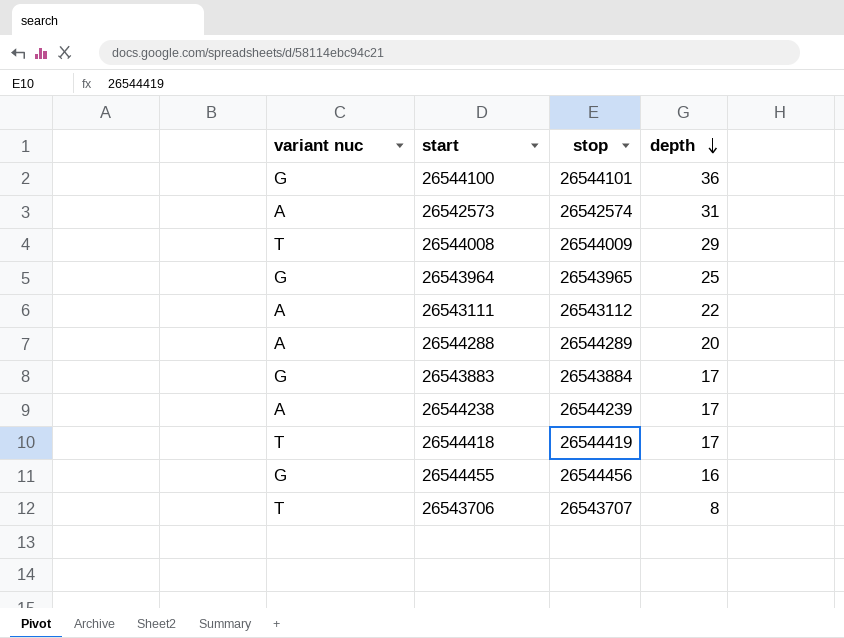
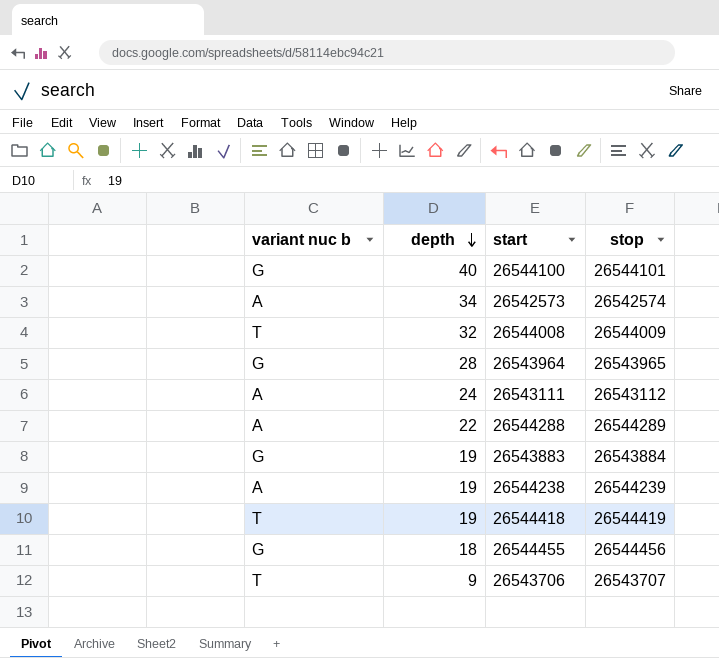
column name: variant nuc -> variant nuc b
column depth | position: 4 -> 2
26544100 | depth: 36 -> 40
26542573 | depth: 31 -> 34
26544008 | depth: 29 -> 32
26543964 | depth: 25 -> 28
26543111 | depth: 22 -> 24
26544288 | depth: 20 -> 22
26543883 | depth: 17 -> 19
26544238 | depth: 17 -> 19
26544418 | depth: 17 -> 19
26544455 | depth: 16 -> 18
26543706 | depth: 8 -> 9

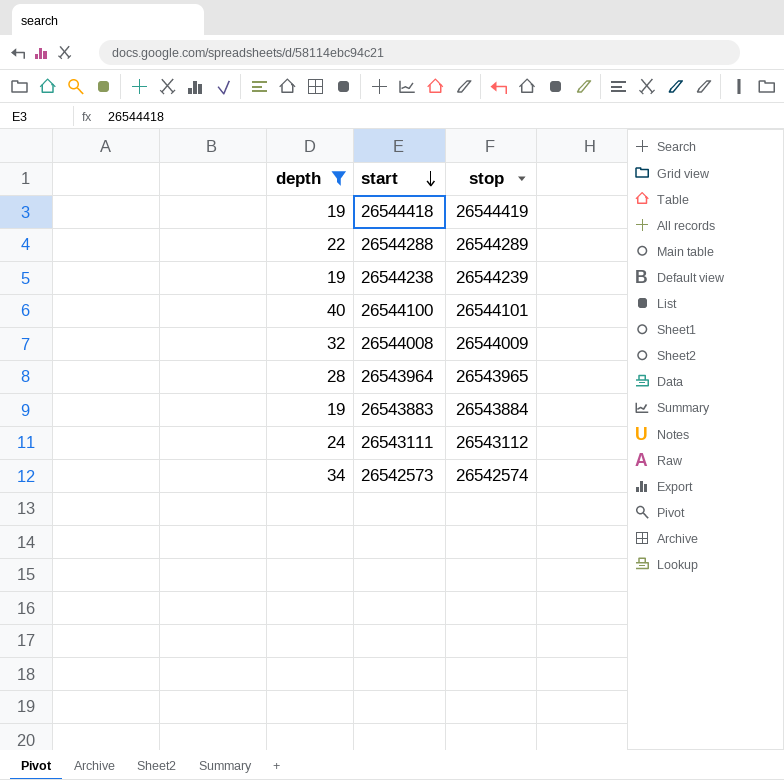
filter: none -> depth >= 19
row order: depth descending -> start descending
column variant nuc b | position: 1 -> none

